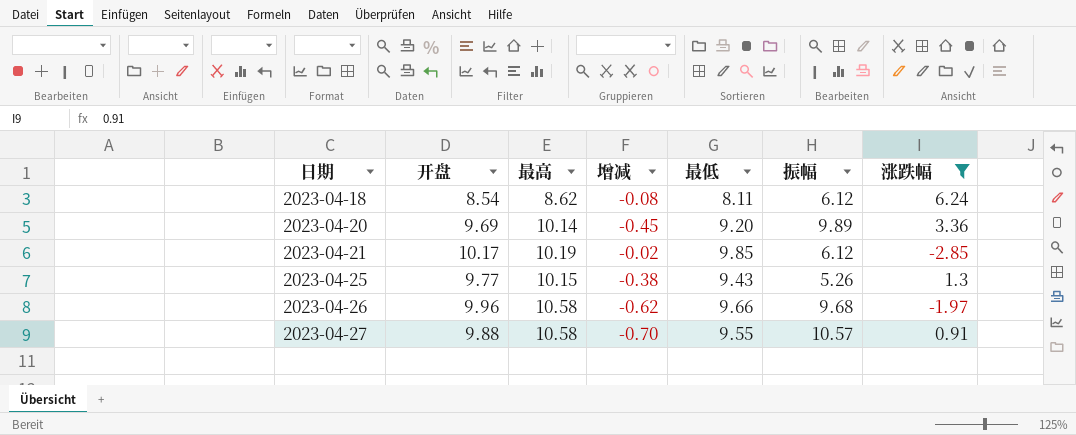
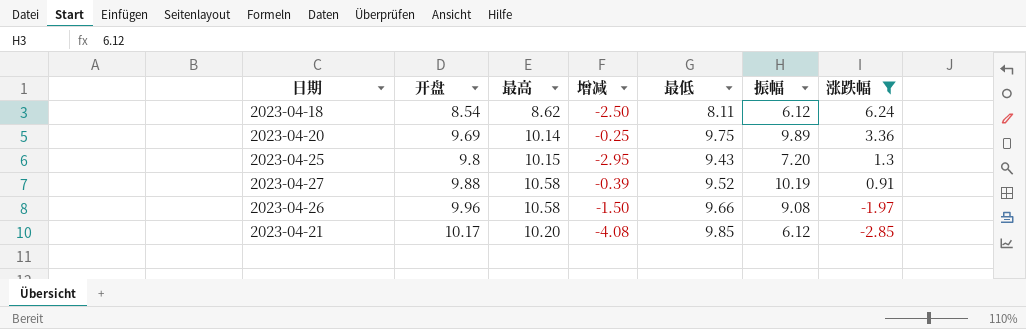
row order: 日期 ascending -> 开盘 ascending
column 增减 | formula: [开盘] - [最高] -> [振幅] - [最高]
2023-04-20 | 最低: 9.20 -> 9.75
2023-04-25 | 开盘: 9.77 -> 9.8
2023-04-25 | 振幅: 5.26 -> 7.20
2023-04-27 | 最低: 9.55 -> 9.52
2023-04-27 | 振幅: 10.57 -> 10.19
2023-04-26 | 振幅: 9.68 -> 9.08
2023-04-21 | 最高: 10.19 -> 10.20

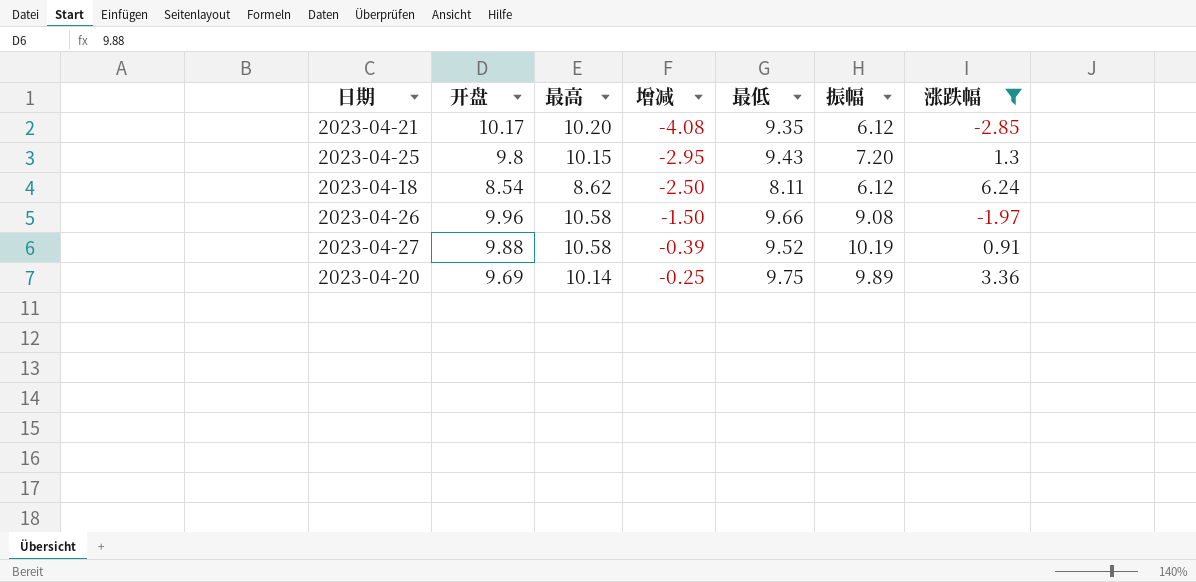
row order: 开盘 ascending -> 增减 ascending
2023-04-21 | 最低: 9.85 -> 9.35

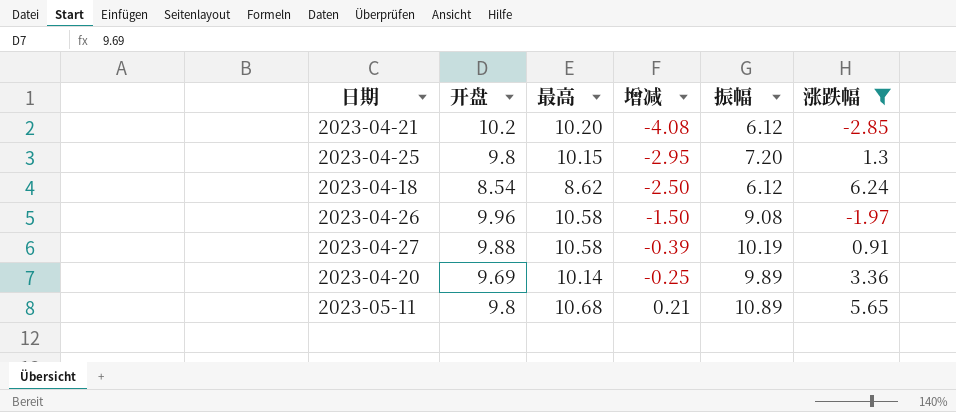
column 最低 | position: 5 -> none
2023-04-21 | 开盘: 10.17 -> 10.2
row 2023-05-11: none -> 9.8 | 10.68 | 0.21 | 10.89 | 5.65

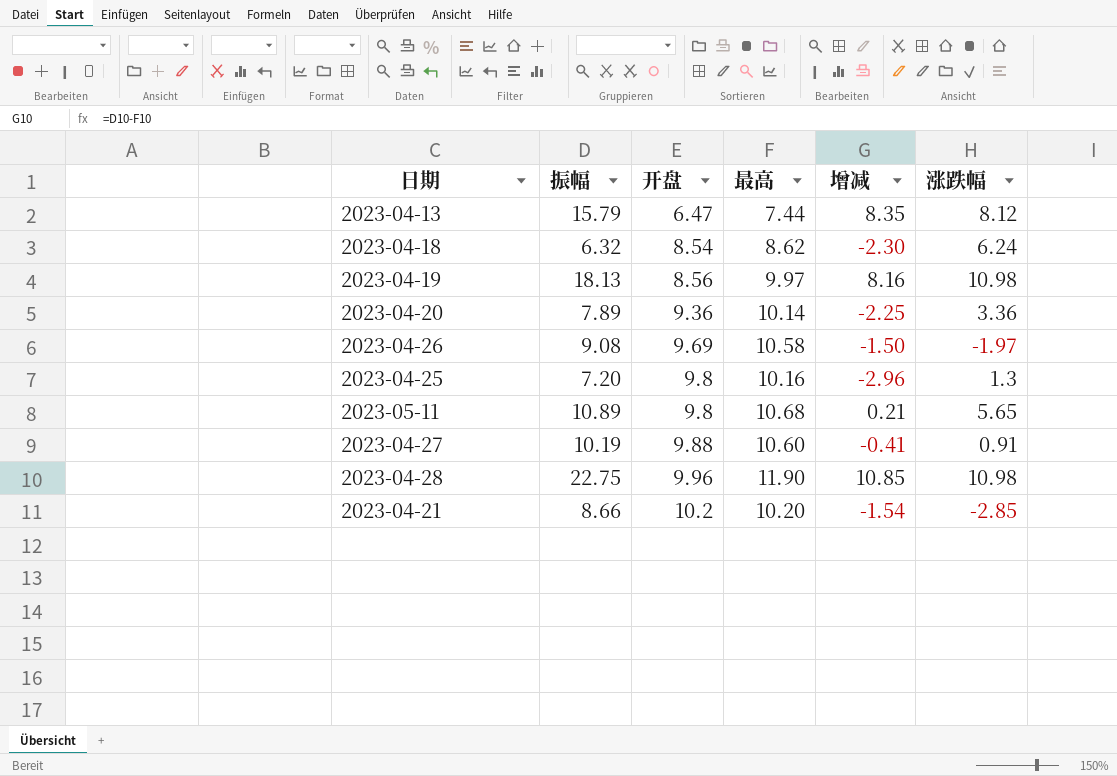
filter: 涨跌幅 <= 6.24 -> none
row order: 增减 ascending -> 开盘 ascending
column 振幅 | position: 5 -> 2
2023-04-18 | 振幅: 6.12 -> 6.32
2023-04-18 | 增减: -2.50 -> -2.30
2023-04-20 | 振幅: 9.89 -> 7.89
2023-04-20 | 开盘: 9.69 -> 9.36
2023-04-20 | 增减: -0.25 -> -2.25
2023-04-26 | 开盘: 9.96 -> 9.69
2023-04-25 | 最高: 10.15 -> 10.16
2023-04-25 | 增减: -2.95 -> -2.96
2023-04-27 | 最高: 10.58 -> 10.60
2023-04-27 | 增减: -0.39 -> -0.41
2023-04-21 | 振幅: 6.12 -> 8.66
2023-04-21 | 增减: -4.08 -> -1.54

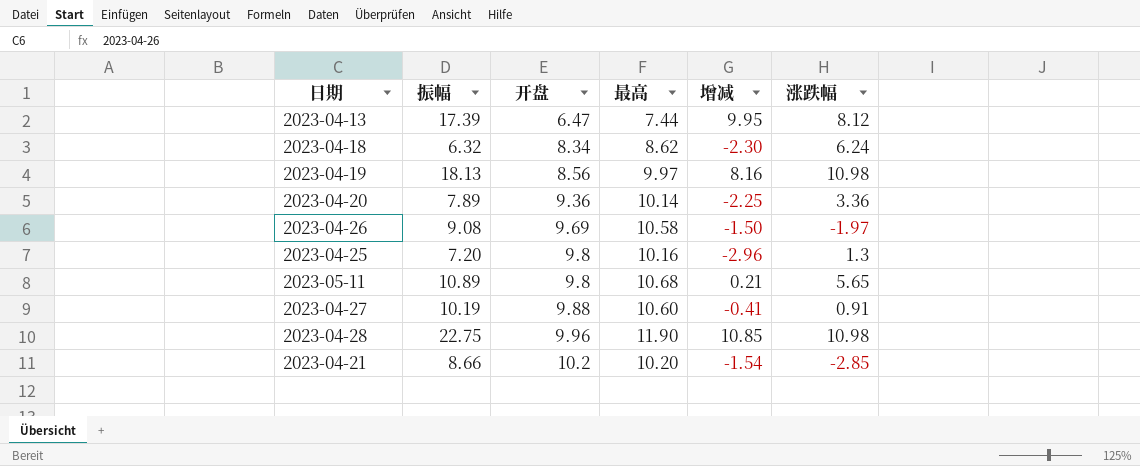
2023-04-13 | 振幅: 15.79 -> 17.39
2023-04-13 | 增减: 8.35 -> 9.95
2023-04-18 | 开盘: 8.54 -> 8.34

